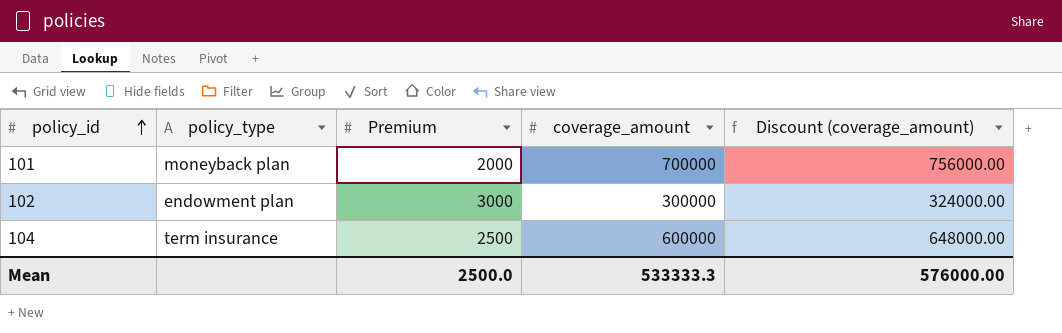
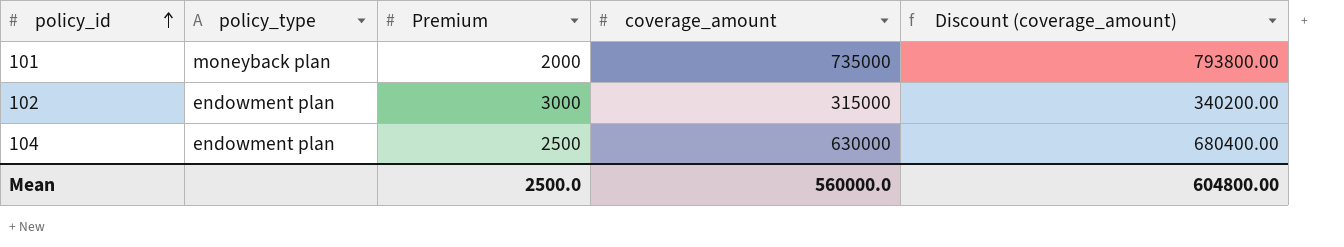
101 | coverage_amount: 700000 -> 735000
101 | Discount (coverage_amount): 756000.00 -> 793800.00
102 | coverage_amount: 300000 -> 315000
102 | Discount (coverage_amount): 324000.00 -> 340200.00
104 | policy_type: term insurance -> endowment plan
104 | coverage_amount: 600000 -> 630000
104 | Discount (coverage_amount): 648000.00 -> 680400.00
Mean | coverage_amount: 533333.3 -> 560000.0
Mean | Discount (coverage_amount): 576000.00 -> 604800.00

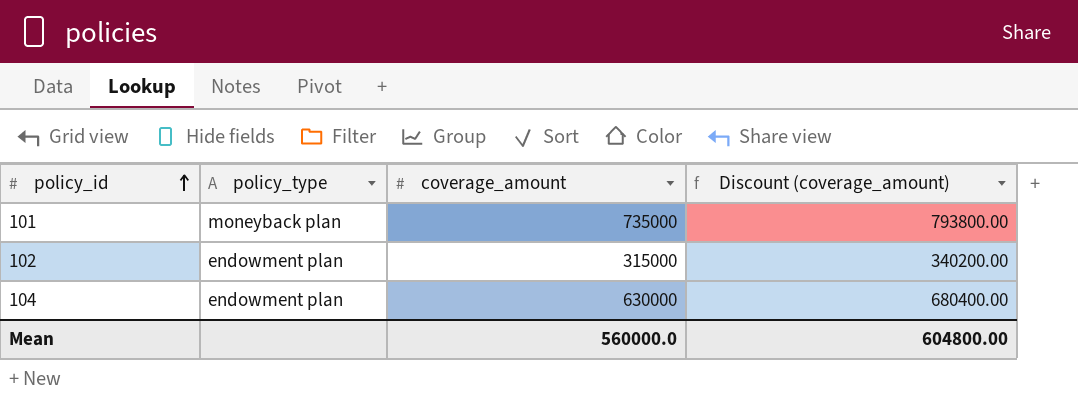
column Premium | position: 3 -> none

